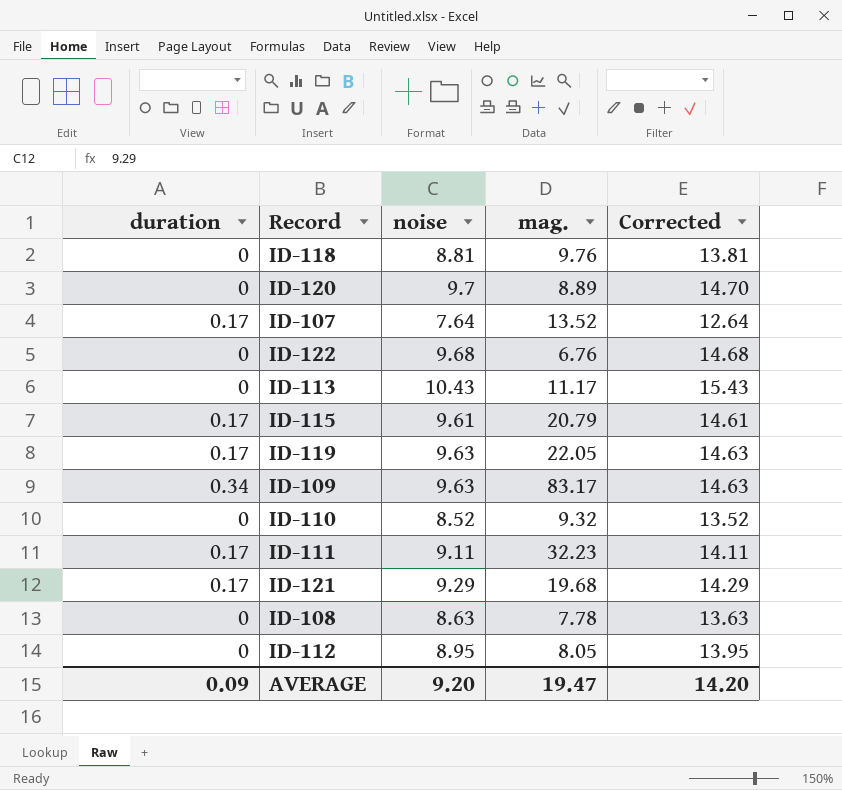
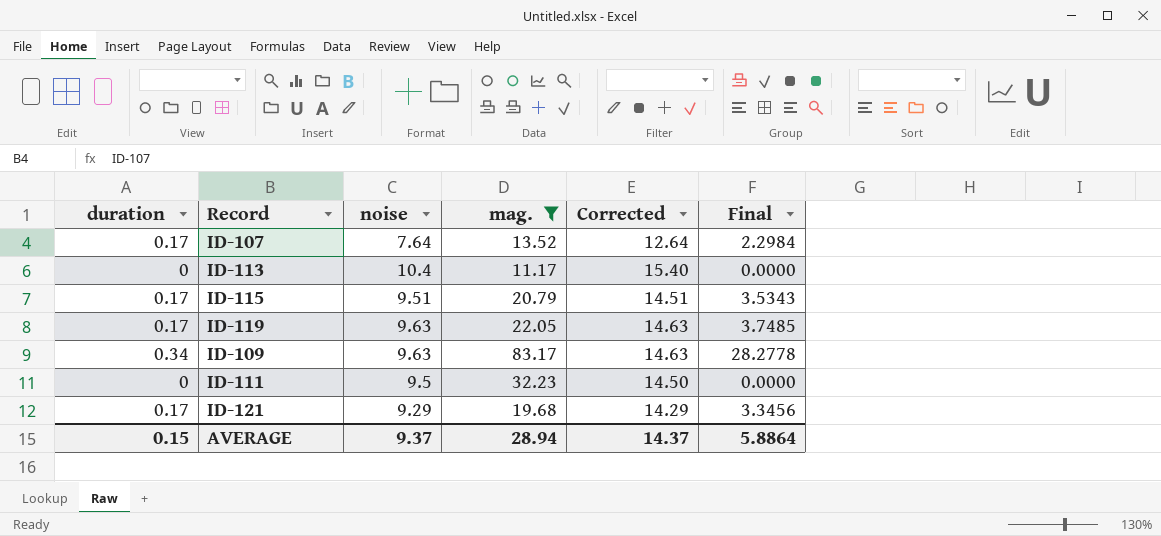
filter: none -> mag. >= 11.17
column Final | formula: none -> [duration] * [mag.]
ID-113 | noise: 10.43 -> 10.4
ID-113 | Corrected: 15.43 -> 15.40
ID-115 | noise: 9.61 -> 9.51
ID-115 | Corrected: 14.61 -> 14.51
ID-111 | duration: 0.17 -> 0
ID-111 | noise: 9.11 -> 9.5
ID-111 | Corrected: 14.11 -> 14.50
AVERAGE | duration: 0.09 -> 0.15
AVERAGE | noise: 9.20 -> 9.37
AVERAGE | mag.: 19.47 -> 28.94
AVERAGE | Corrected: 14.20 -> 14.37

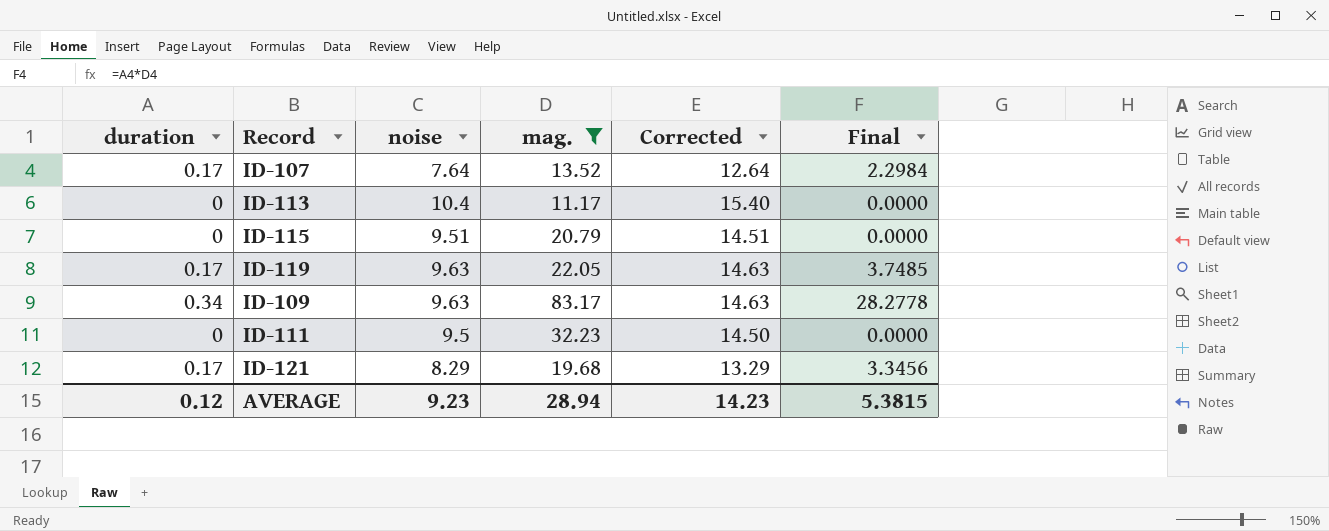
ID-115 | duration: 0.17 -> 0
ID-115 | Final: 3.5343 -> 0.0000
ID-121 | noise: 9.29 -> 8.29
ID-121 | Corrected: 14.29 -> 13.29
AVERAGE | duration: 0.15 -> 0.12
AVERAGE | noise: 9.37 -> 9.23
AVERAGE | Corrected: 14.37 -> 14.23
AVERAGE | Final: 5.8864 -> 5.3815

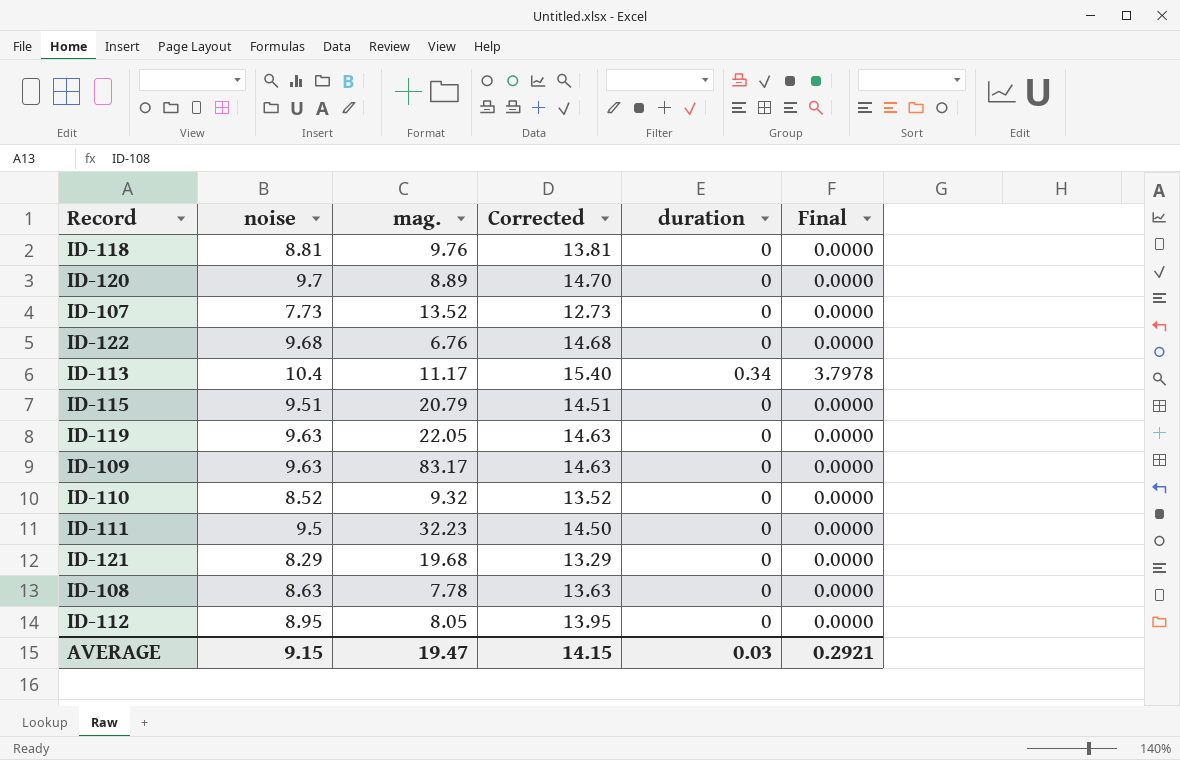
filter: mag. >= 11.17 -> none
column duration | position: 1 -> 5
ID-107 | noise: 7.64 -> 7.73
ID-107 | Corrected: 12.64 -> 12.73
ID-107 | duration: 0.17 -> 0
ID-107 | Final: 2.2984 -> 0.0000
ID-113 | duration: 0 -> 0.34
ID-113 | Final: 0.0000 -> 3.7978
ID-119 | duration: 0.17 -> 0
ID-119 | Final: 3.7485 -> 0.0000
ID-109 | duration: 0.34 -> 0
ID-109 | Final: 28.2778 -> 0.0000
ID-121 | duration: 0.17 -> 0
ID-121 | Final: 3.3456 -> 0.0000
AVERAGE | noise: 9.23 -> 9.15
AVERAGE | mag.: 28.94 -> 19.47
AVERAGE | Corrected: 14.23 -> 14.15
AVERAGE | duration: 0.12 -> 0.03
AVERAGE | Final: 5.3815 -> 0.2921

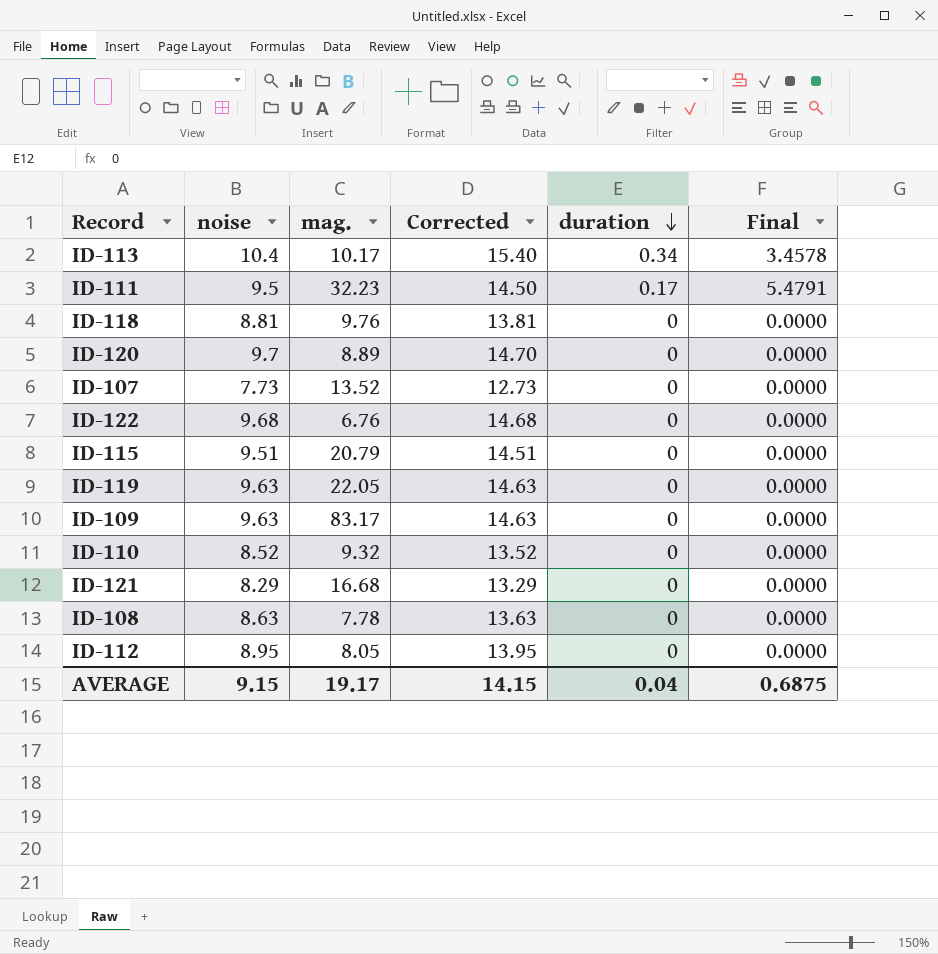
row order: none -> duration descending
ID-113 | mag.: 11.17 -> 10.17
ID-113 | Final: 3.7978 -> 3.4578
ID-111 | duration: 0 -> 0.17
ID-111 | Final: 0.0000 -> 5.4791
ID-121 | mag.: 19.68 -> 16.68
AVERAGE | mag.: 19.47 -> 19.17
AVERAGE | duration: 0.03 -> 0.04
AVERAGE | Final: 0.2921 -> 0.6875

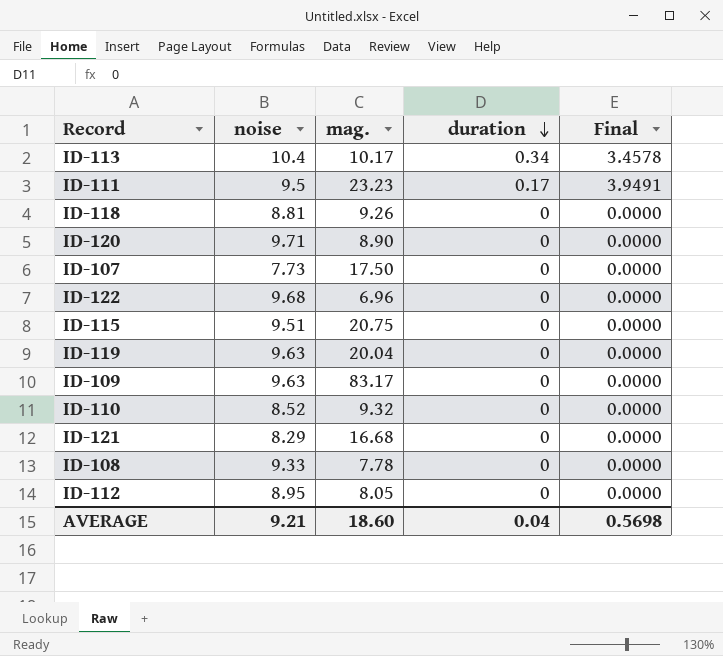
column Corrected | formula: [noise] + 5 -> none
ID-111 | mag.: 32.23 -> 23.23
ID-111 | Final: 5.4791 -> 3.9491
ID-118 | mag.: 9.76 -> 9.26
ID-120 | noise: 9.7 -> 9.71
ID-120 | mag.: 8.89 -> 8.90
ID-107 | mag.: 13.52 -> 17.50
ID-122 | mag.: 6.76 -> 6.96
ID-115 | mag.: 20.79 -> 20.75
ID-119 | mag.: 22.05 -> 20.04
ID-108 | noise: 8.63 -> 9.33
AVERAGE | noise: 9.15 -> 9.21
AVERAGE | mag.: 19.17 -> 18.60
AVERAGE | Final: 0.6875 -> 0.5698

